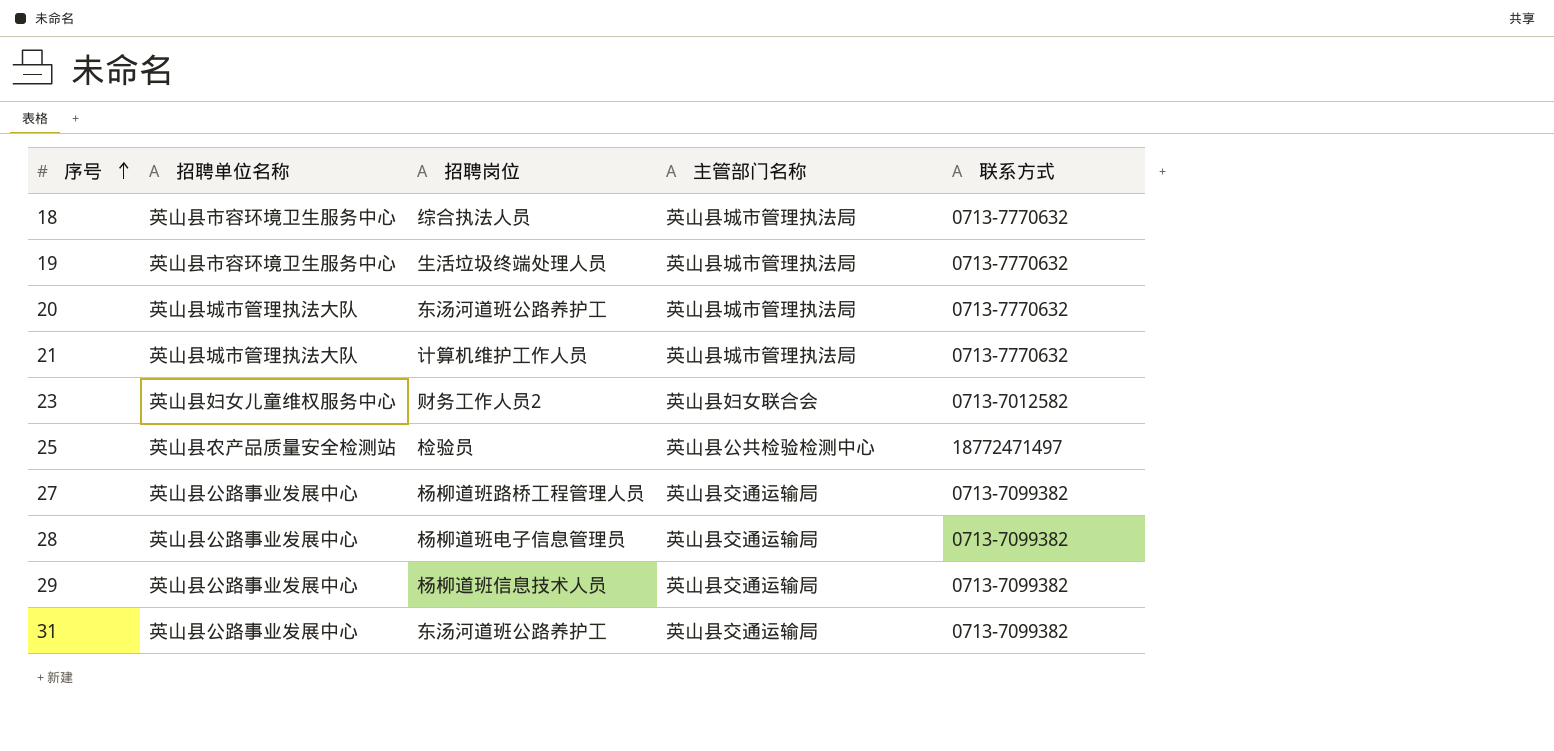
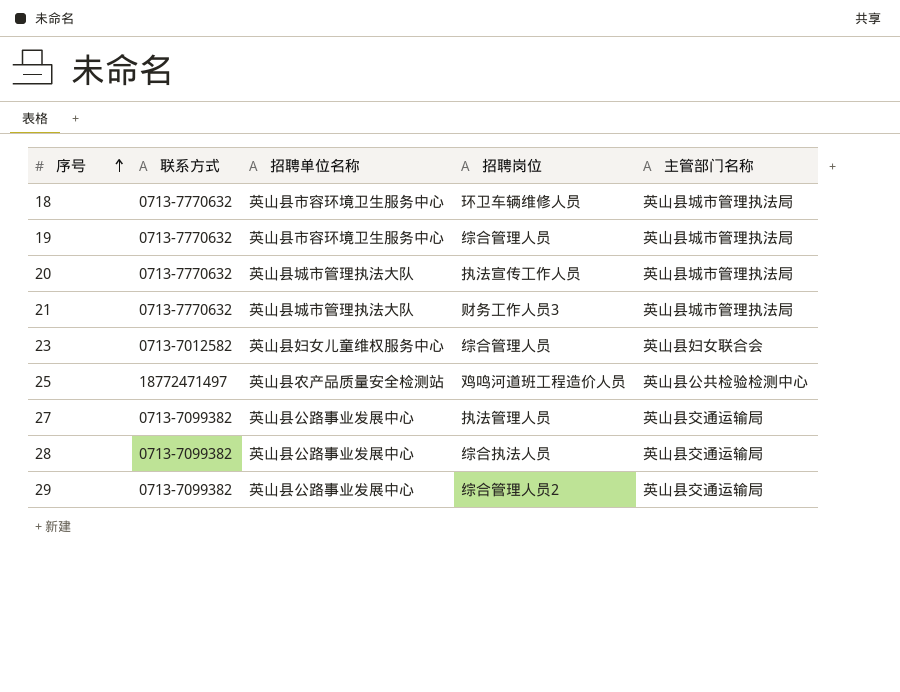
column 联系方式 | position: 5 -> 2
row 31: 英山县公路事业发展中心 | 东汤河道班公路养护工 | 英山县交通运输局 | 0713-7099382 -> none
18 | 招聘岗位: 综合执法人员 -> 环卫车辆维修人员
19 | 招聘岗位: 生活垃圾终端处理人员 -> 综合管理人员
20 | 招聘岗位: 东汤河道班公路养护工 -> 执法宣传工作人员
21 | 招聘岗位: 计算机维护工作人员 -> 财务工作人员3
23 | 招聘岗位: 财务工作人员2 -> 综合管理人员
25 | 招聘岗位: 检验员 -> 鸡鸣河道班工程造价人员
27 | 招聘岗位: 杨柳道班路桥工程管理人员 -> 执法管理人员
28 | 招聘岗位: 杨柳道班电子信息管理员 -> 综合执法人员
29 | 招聘岗位: 杨柳道班信息技术人员 -> 综合管理人员2

